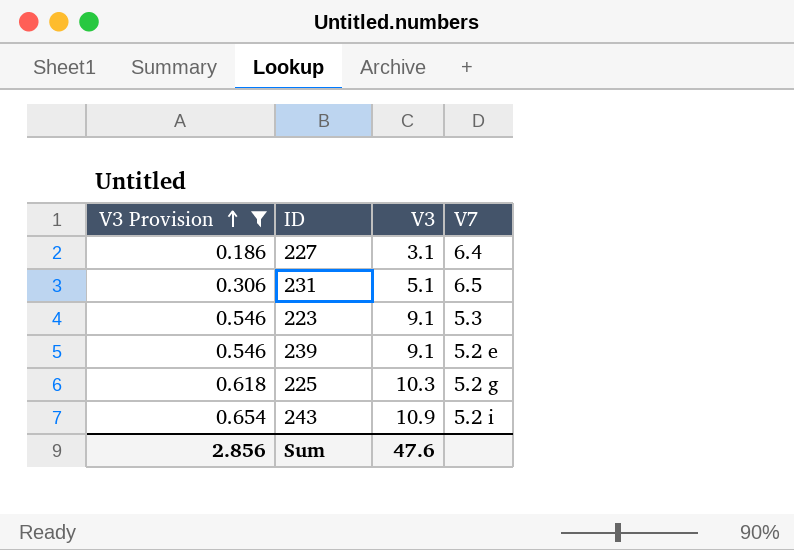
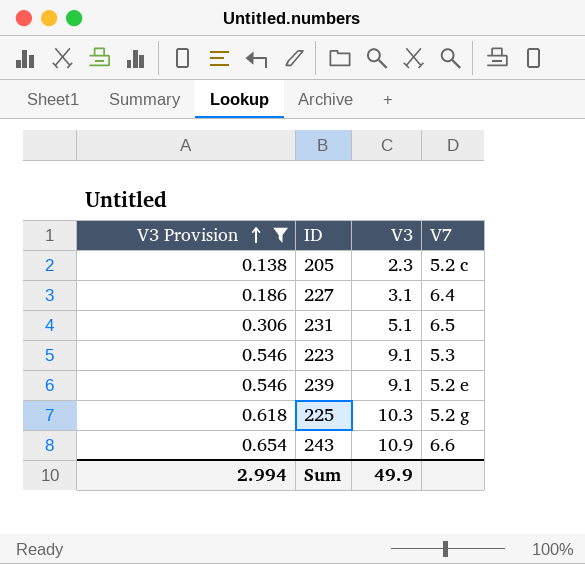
row 205: none -> 0.138 | 2.3 | 5.2 c
243 | V7: 5.2 i -> 6.6
Sum | V3 Provision: 2.856 -> 2.994
Sum | V3: 47.6 -> 49.9

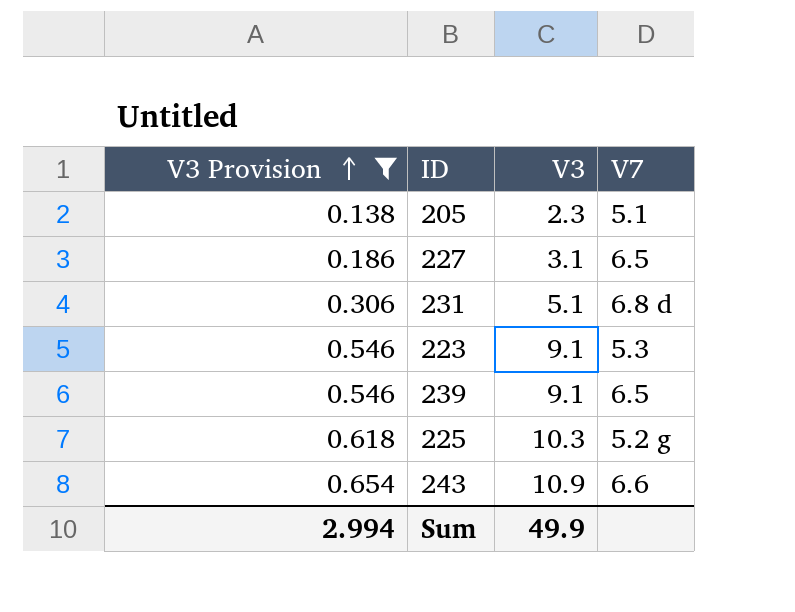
205 | V7: 5.2 c -> 5.1
227 | V7: 6.4 -> 6.5
231 | V7: 6.5 -> 6.8 d
239 | V7: 5.2 e -> 6.5

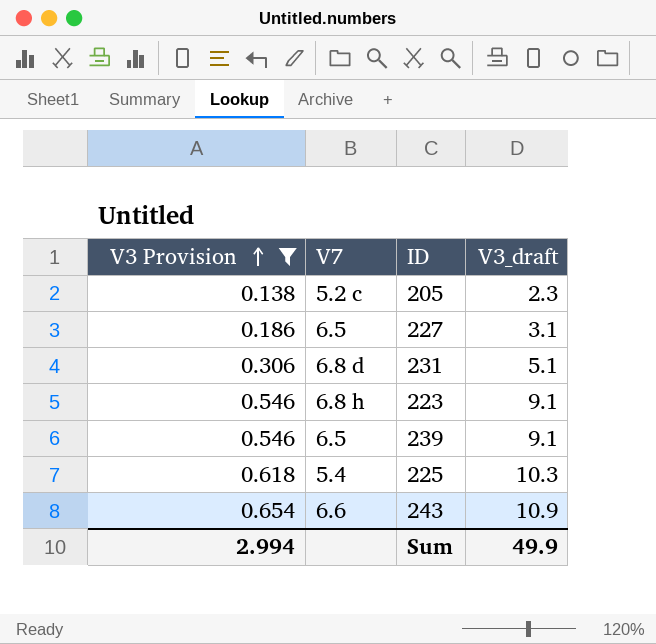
column V7 | position: 4 -> 2
column name: V3 -> V3_draft
205 | V7: 5.1 -> 5.2 c
223 | V7: 5.3 -> 6.8 h
225 | V7: 5.2 g -> 5.4

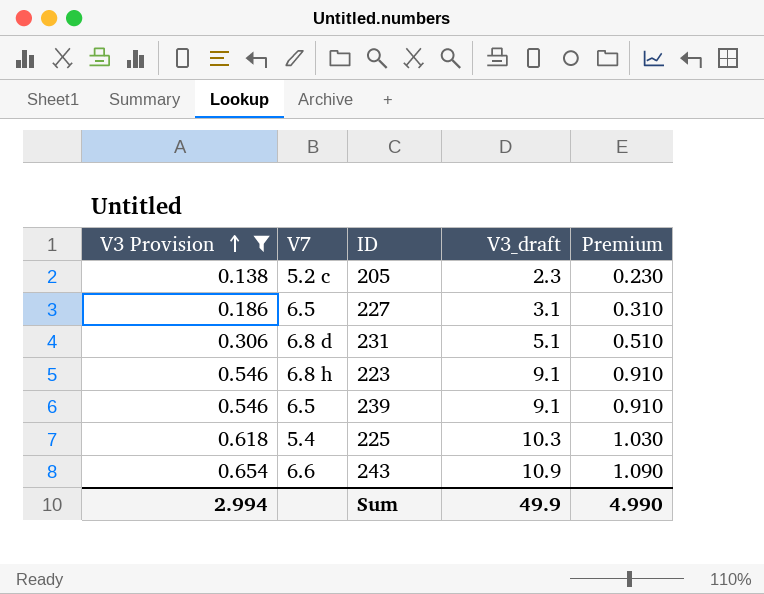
column Premium | formula: none -> [V3_draft] * 0.1

